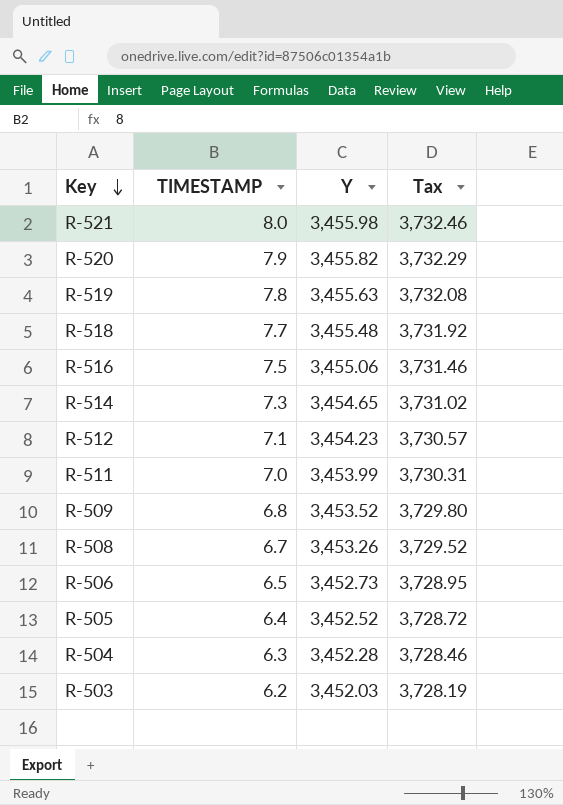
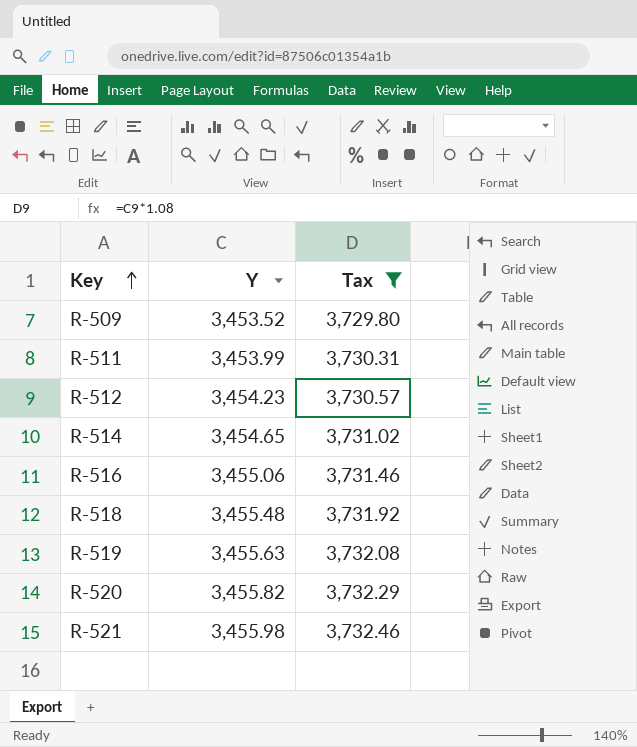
filter: none -> Tax >= 3,729.80
row order: Key descending -> Key ascending
column TIMESTAMP | position: 2 -> none

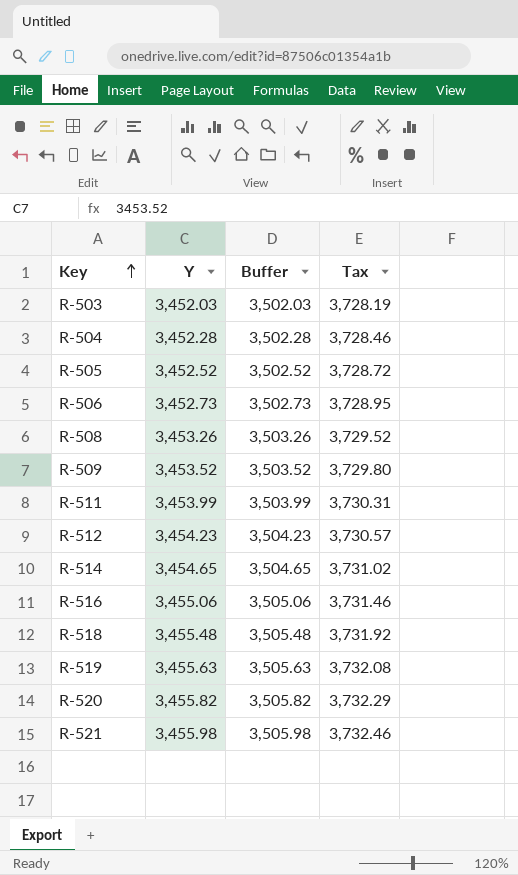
filter: Tax >= 3,729.80 -> none
column Buffer | formula: none -> [Y] + 50

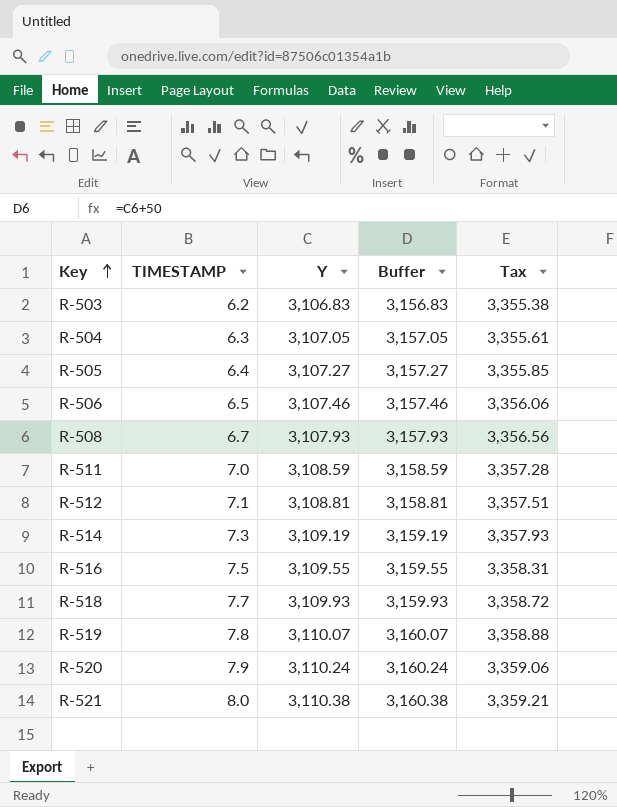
column TIMESTAMP | position: none -> 2
row R-509: 3,453.52 | 3,503.52 | 3,729.80 -> none
R-503 | Y: 3,452.03 -> 3,106.83
R-503 | Buffer: 3,502.03 -> 3,156.83
R-503 | Tax: 3,728.19 -> 3,355.38
R-504 | Y: 3,452.28 -> 3,107.05
R-504 | Buffer: 3,502.28 -> 3,157.05
R-504 | Tax: 3,728.46 -> 3,355.61
R-505 | Y: 3,452.52 -> 3,107.27
R-505 | Buffer: 3,502.52 -> 3,157.27
R-505 | Tax: 3,728.72 -> 3,355.85
R-506 | Y: 3,452.73 -> 3,107.46
R-506 | Buffer: 3,502.73 -> 3,157.46
R-506 | Tax: 3,728.95 -> 3,356.06
R-508 | Y: 3,453.26 -> 3,107.93
R-508 | Buffer: 3,503.26 -> 3,157.93
R-508 | Tax: 3,729.52 -> 3,356.56
R-511 | Y: 3,453.99 -> 3,108.59
R-511 | Buffer: 3,503.99 -> 3,158.59
R-511 | Tax: 3,730.31 -> 3,357.28
R-512 | Y: 3,454.23 -> 3,108.81
R-512 | Buffer: 3,504.23 -> 3,158.81
R-512 | Tax: 3,730.57 -> 3,357.51
R-514 | Y: 3,454.65 -> 3,109.19
R-514 | Buffer: 3,504.65 -> 3,159.19
R-514 | Tax: 3,731.02 -> 3,357.93
R-516 | Y: 3,455.06 -> 3,109.55
R-516 | Buffer: 3,505.06 -> 3,159.55
R-516 | Tax: 3,731.46 -> 3,358.31
R-518 | Y: 3,455.48 -> 3,109.93
R-518 | Buffer: 3,505.48 -> 3,159.93
R-518 | Tax: 3,731.92 -> 3,358.72
R-519 | Y: 3,455.63 -> 3,110.07
R-519 | Buffer: 3,505.63 -> 3,160.07
R-519 | Tax: 3,732.08 -> 3,358.88
R-520 | Y: 3,455.82 -> 3,110.24
R-520 | Buffer: 3,505.82 -> 3,160.24
R-520 | Tax: 3,732.29 -> 3,359.06
R-521 | Y: 3,455.98 -> 3,110.38
R-521 | Buffer: 3,505.98 -> 3,160.38
R-521 | Tax: 3,732.46 -> 3,359.21

